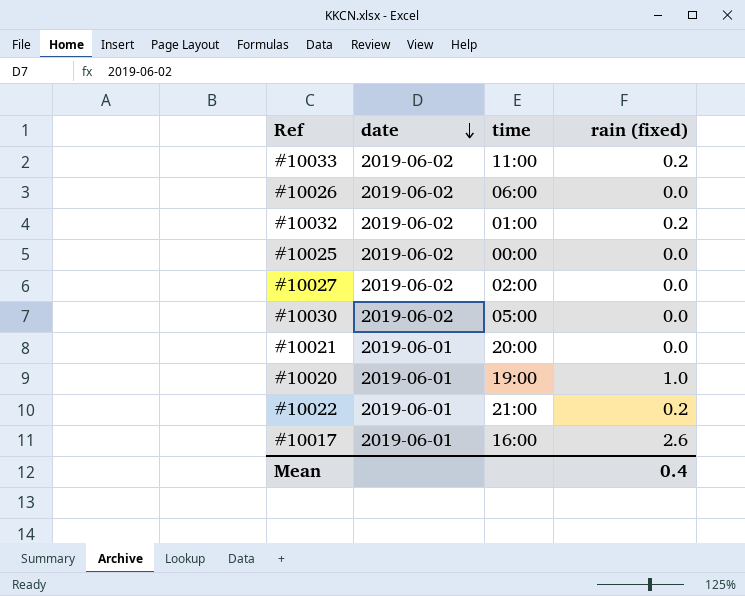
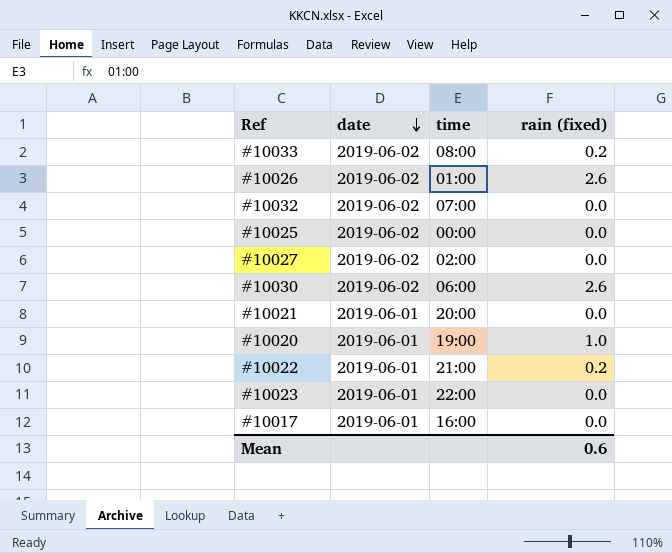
#10033 | time: 11:00 -> 08:00
#10026 | time: 06:00 -> 01:00
#10026 | rain (fixed): 0.0 -> 2.6
#10032 | time: 01:00 -> 07:00
#10032 | rain (fixed): 0.2 -> 0.0
#10030 | time: 05:00 -> 06:00
#10030 | rain (fixed): 0.0 -> 2.6
row #10023: none -> 2019-06-01 | 22:00 | 0.0
#10017 | rain (fixed): 2.6 -> 0.0
Mean | rain (fixed): 0.4 -> 0.6

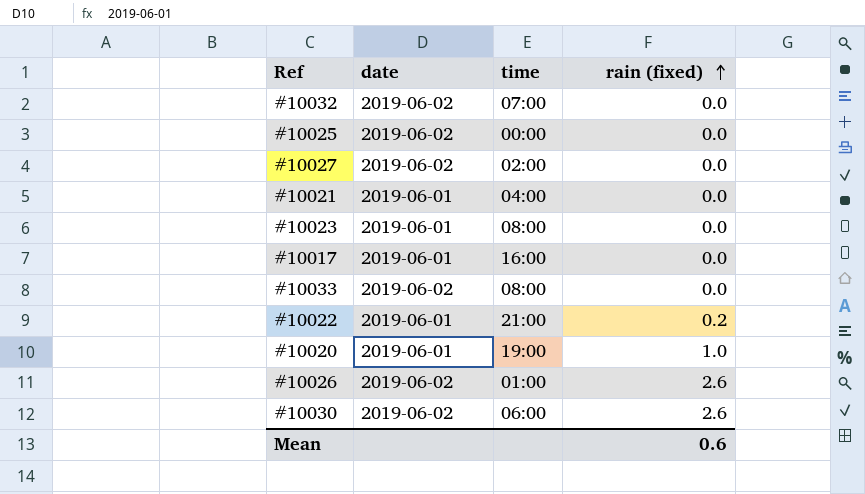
row order: date descending -> rain (fixed) ascending
#10021 | time: 20:00 -> 04:00
#10023 | time: 22:00 -> 08:00
#10033 | rain (fixed): 0.2 -> 0.0

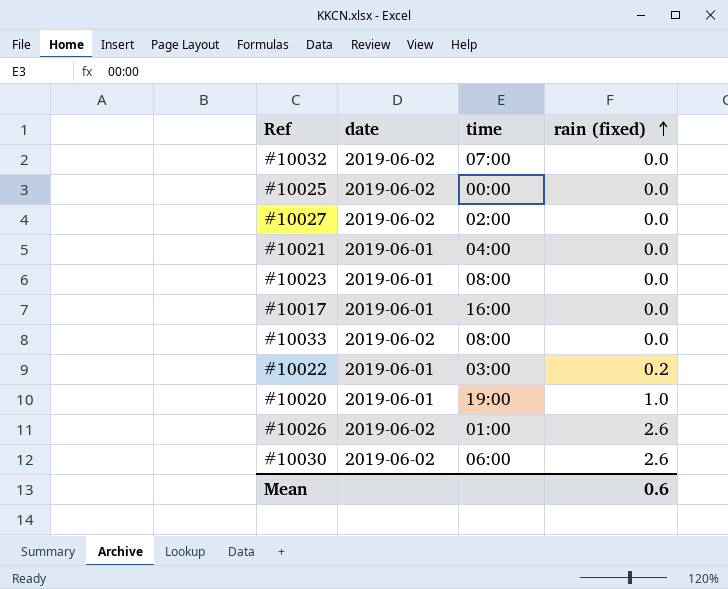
#10022 | time: 21:00 -> 03:00

